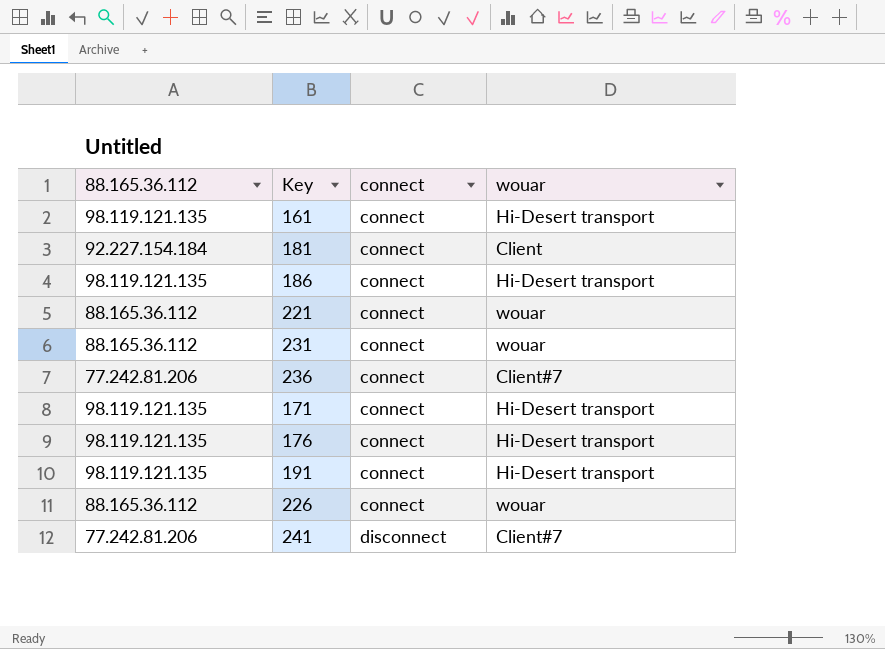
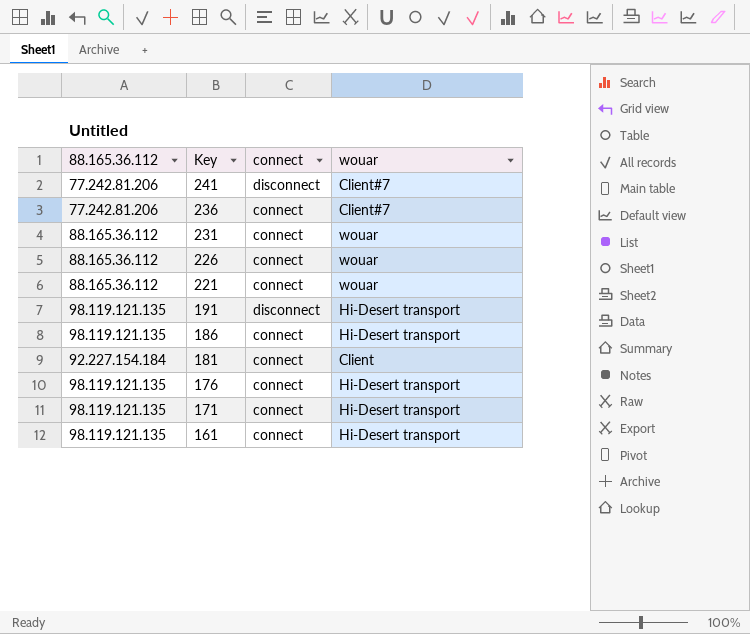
row order: connect ascending -> Key descending
191 | connect: connect -> disconnect

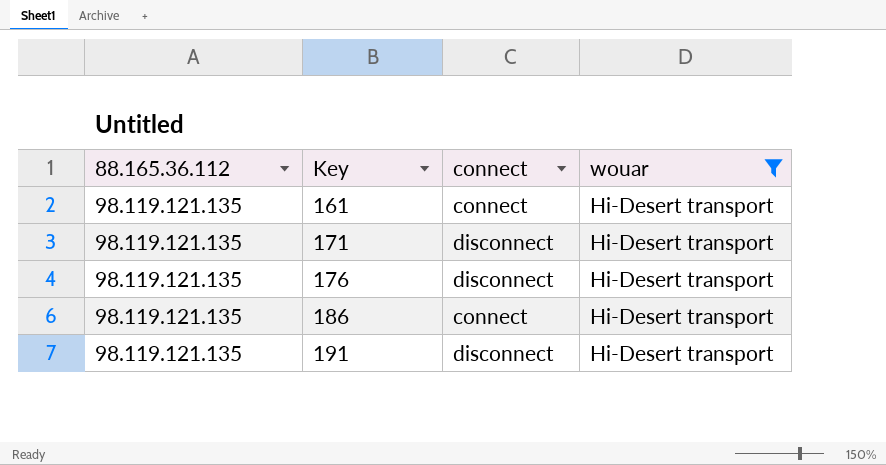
filter: none -> wouar = Hi-Desert transport
row order: Key descending -> Key ascending
171 | connect: connect -> disconnect
176 | connect: connect -> disconnect

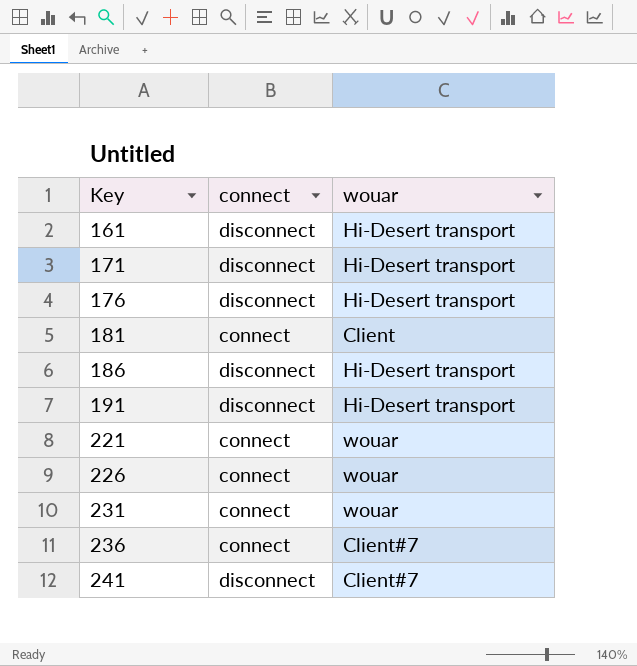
filter: wouar = Hi-Desert transport -> none
column 88.165.36.112 | position: 1 -> none
161 | connect: connect -> disconnect
186 | connect: connect -> disconnect

